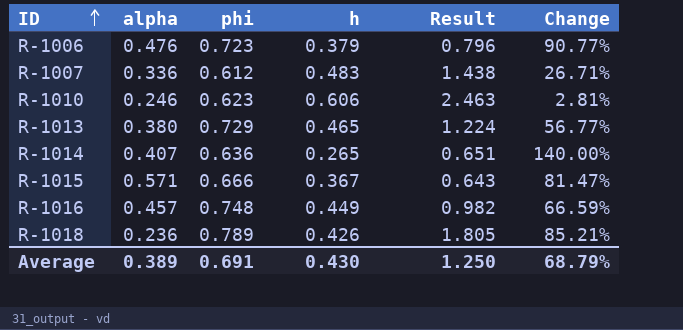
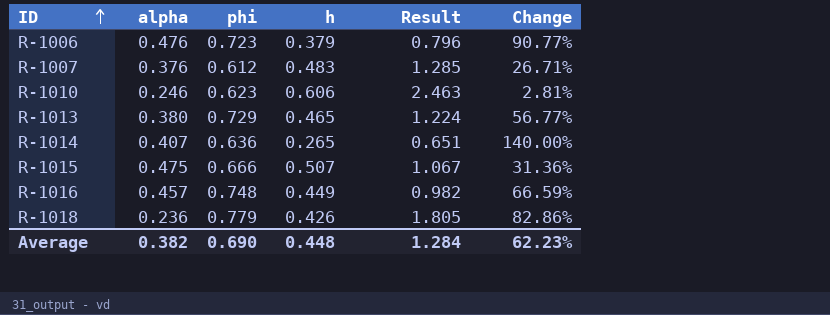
R-1007 | alpha: 0.336 -> 0.376
R-1007 | Result: 1.438 -> 1.285
R-1015 | alpha: 0.571 -> 0.475
R-1015 | h: 0.367 -> 0.507
R-1015 | Result: 0.643 -> 1.067
R-1015 | Change: 81.47% -> 31.36%
R-1018 | phi: 0.789 -> 0.779
R-1018 | Change: 85.21% -> 82.86%
Average | alpha: 0.389 -> 0.382
Average | phi: 0.691 -> 0.690
Average | h: 0.430 -> 0.448
Average | Result: 1.250 -> 1.284
Average | Change: 68.79% -> 62.23%

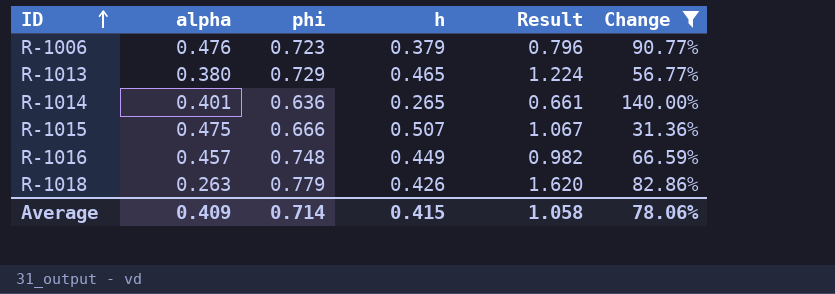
filter: none -> Change >= 31.36%
R-1014 | alpha: 0.407 -> 0.401
R-1014 | Result: 0.651 -> 0.661
R-1018 | alpha: 0.236 -> 0.263
R-1018 | Result: 1.805 -> 1.620
Average | alpha: 0.382 -> 0.409
Average | phi: 0.690 -> 0.714
Average | h: 0.448 -> 0.415
Average | Result: 1.284 -> 1.058
Average | Change: 62.23% -> 78.06%

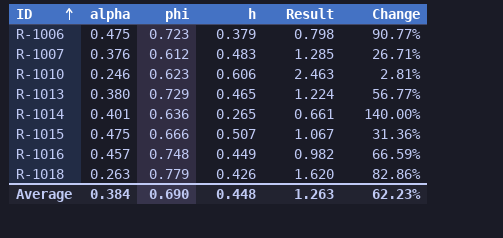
filter: Change >= 31.36% -> none
R-1006 | alpha: 0.476 -> 0.475
R-1006 | Result: 0.796 -> 0.798
Average | alpha: 0.409 -> 0.384
Average | phi: 0.714 -> 0.690
Average | h: 0.415 -> 0.448
Average | Result: 1.058 -> 1.263
Average | Change: 78.06% -> 62.23%

